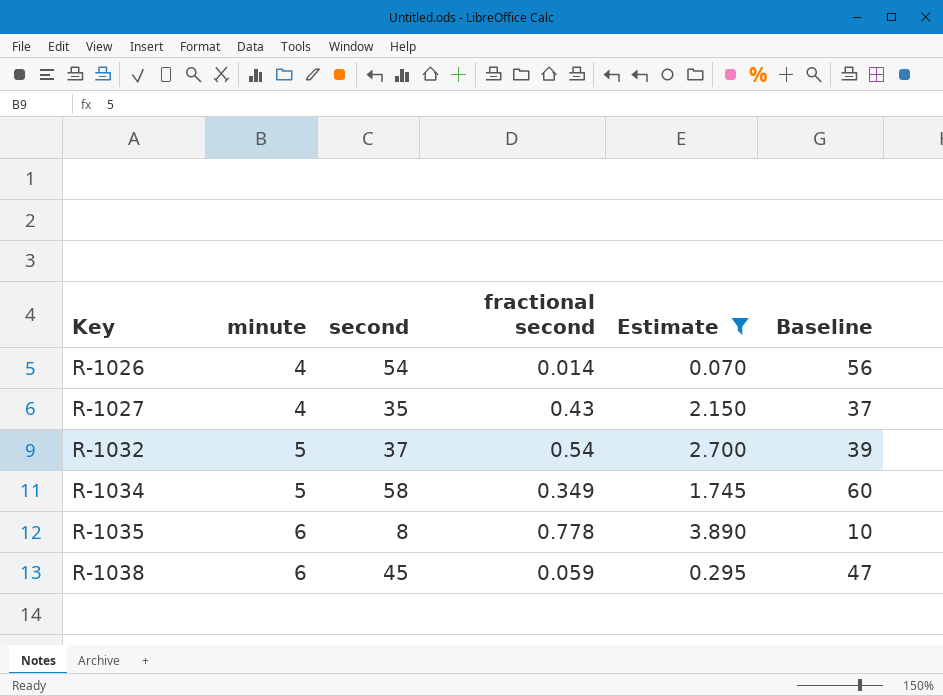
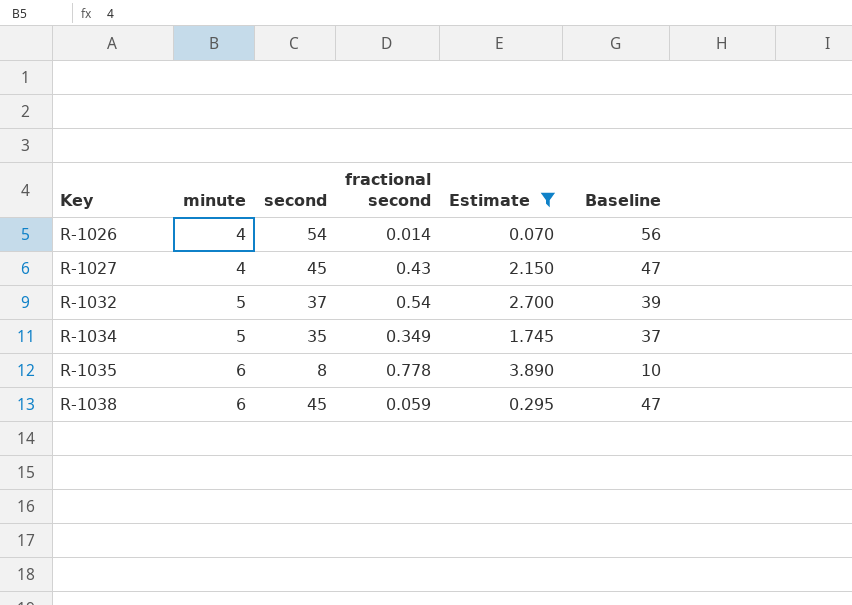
R-1027 | second: 35 -> 45
R-1027 | Baseline: 37 -> 47
R-1034 | second: 58 -> 35
R-1034 | Baseline: 60 -> 37

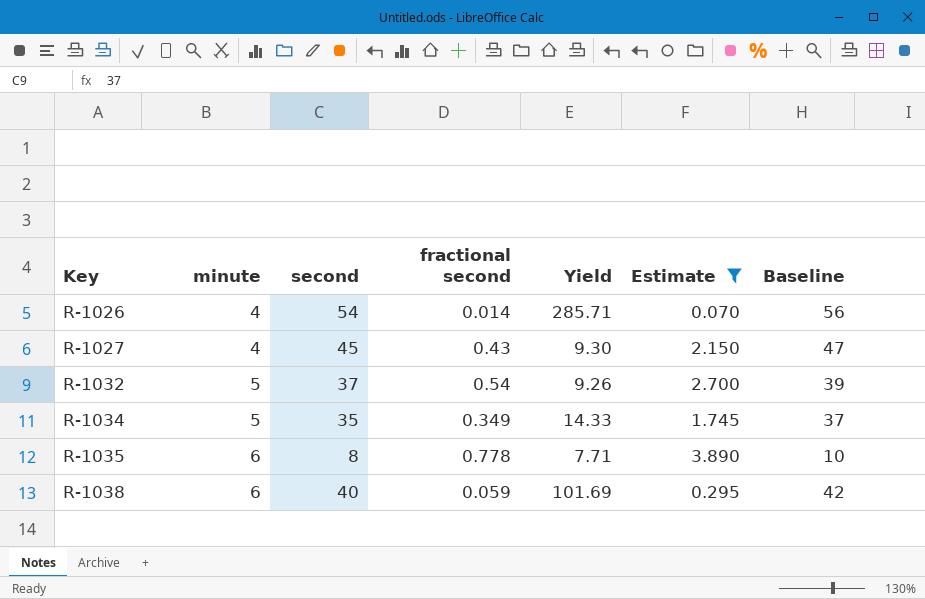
column Yield | formula: none -> [minute] / [fractional second]
R-1038 | second: 45 -> 40
R-1038 | Baseline: 47 -> 42

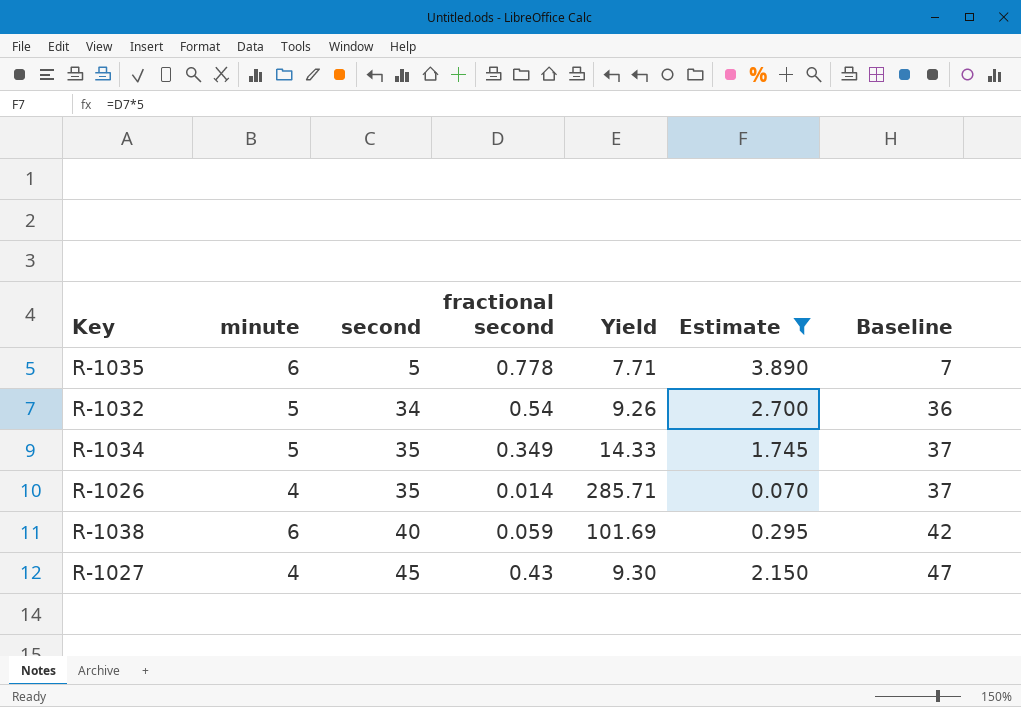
row order: Key ascending -> second ascending
R-1035 | second: 8 -> 5
R-1035 | Baseline: 10 -> 7
R-1032 | second: 37 -> 34
R-1032 | Baseline: 39 -> 36
R-1026 | second: 54 -> 35
R-1026 | Baseline: 56 -> 37

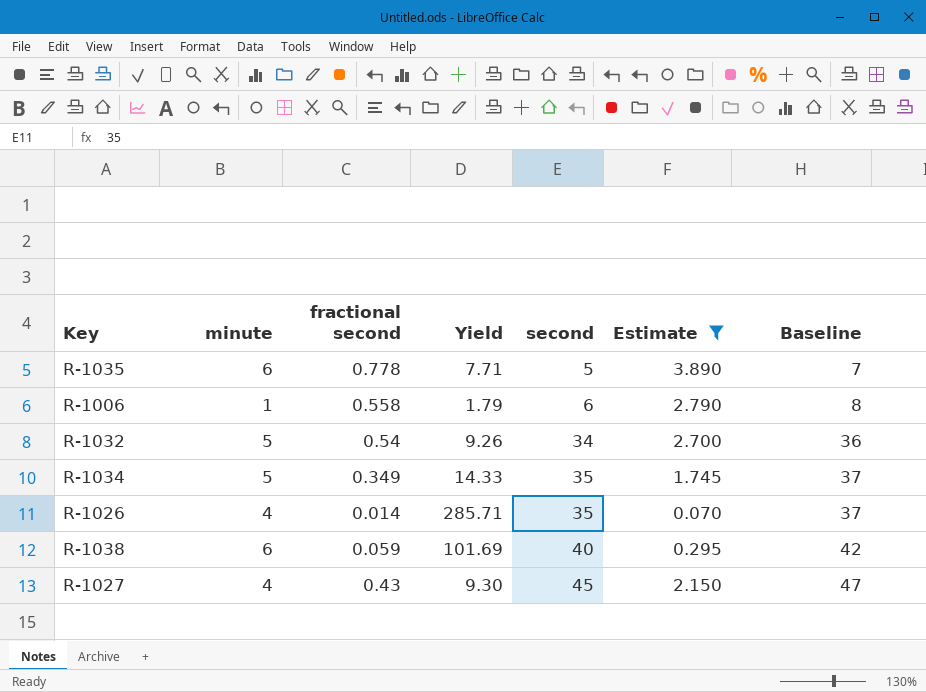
column second | position: 3 -> 5
row R-1006: none -> 1 | 0.558 | 1.79 | 6 | 2.790 | 8

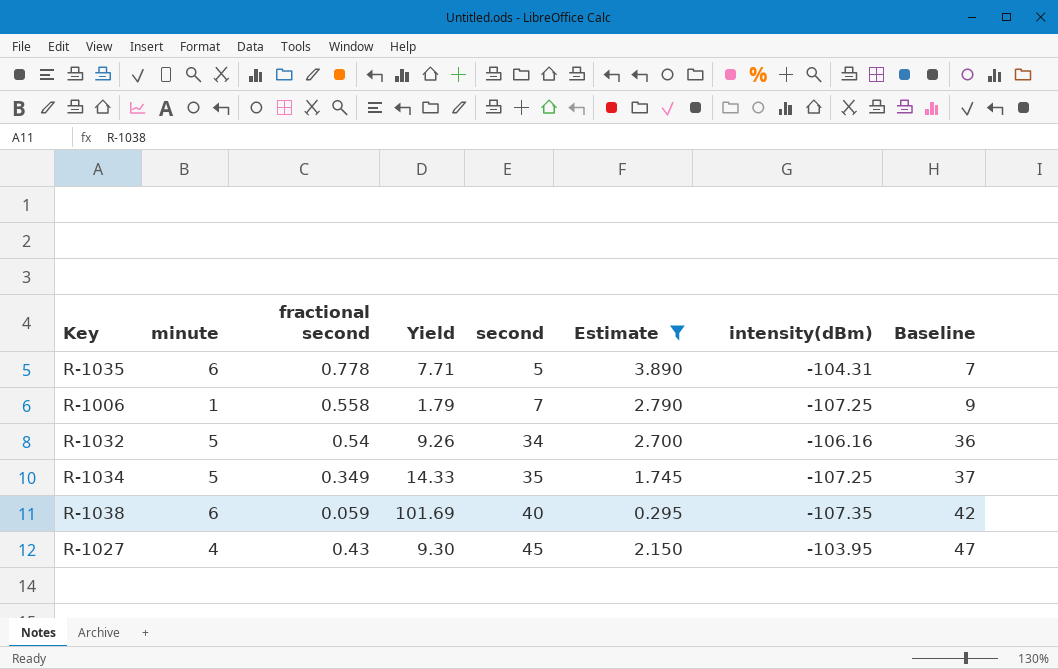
column intensity(dBm) | position: none -> 7
row R-1026: 4 | 0.014 | 285.71 | 35 | 0.070 | 37 -> none
R-1006 | second: 6 -> 7
R-1006 | Baseline: 8 -> 9

